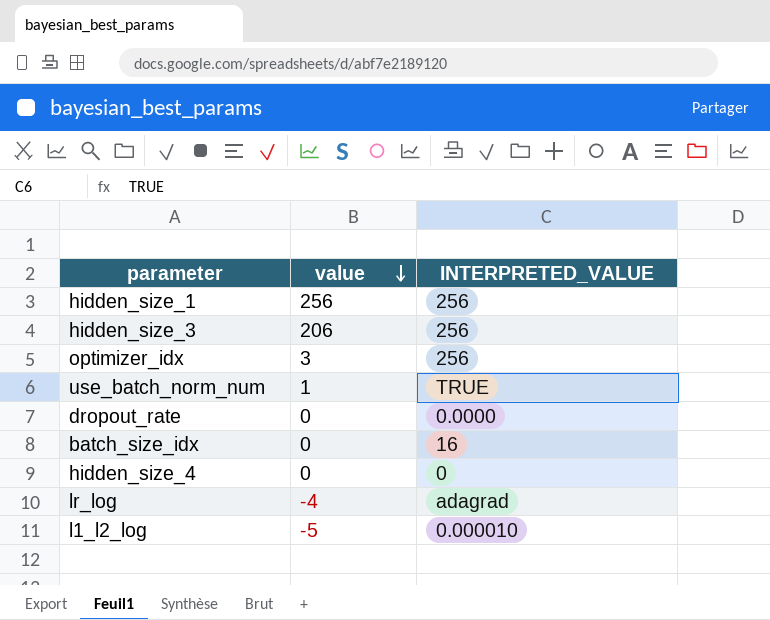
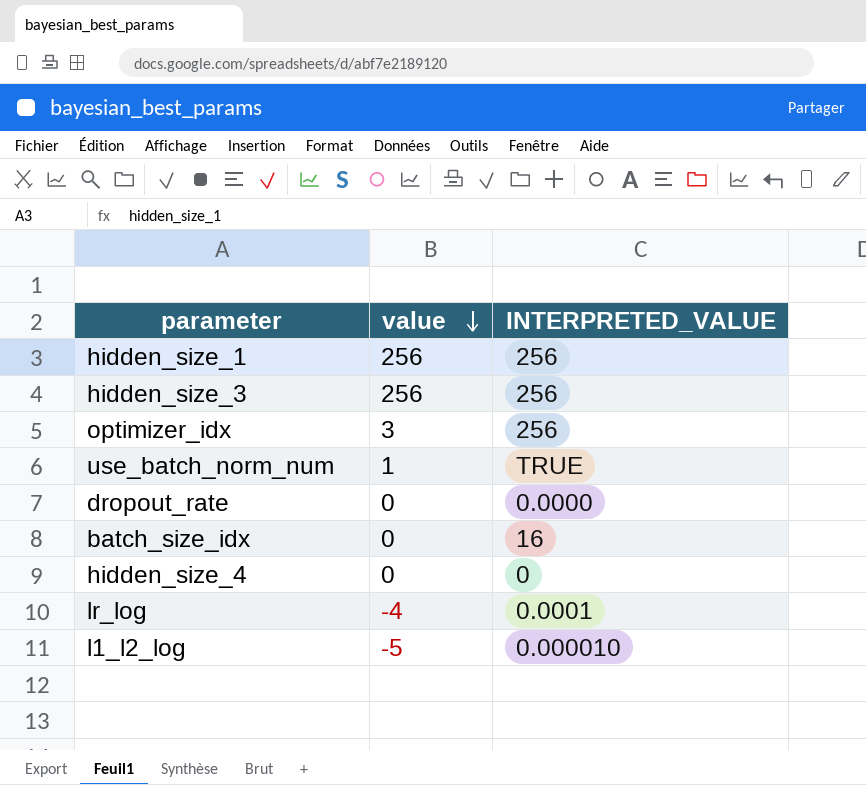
hidden_size_3 | value: 206 -> 256
lr_log | INTERPRETED_VALUE: adagrad -> 0.0001

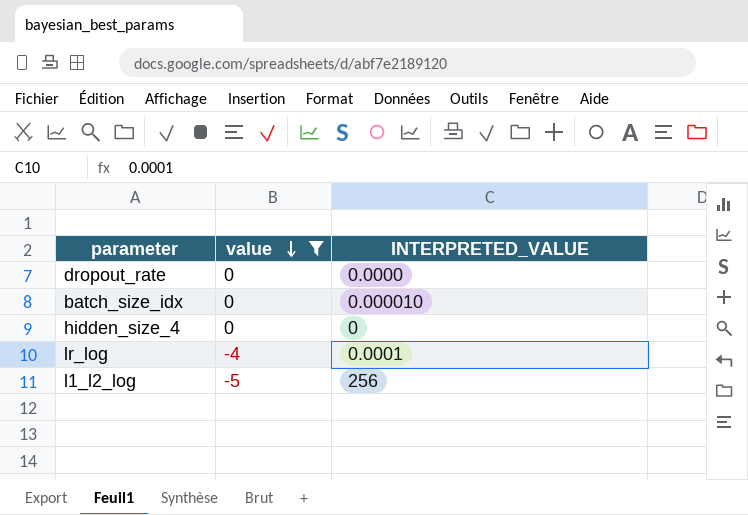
filter: none -> value <= 0
batch_size_idx | INTERPRETED_VALUE: 16 -> 0.000010
l1_l2_log | INTERPRETED_VALUE: 0.000010 -> 256

